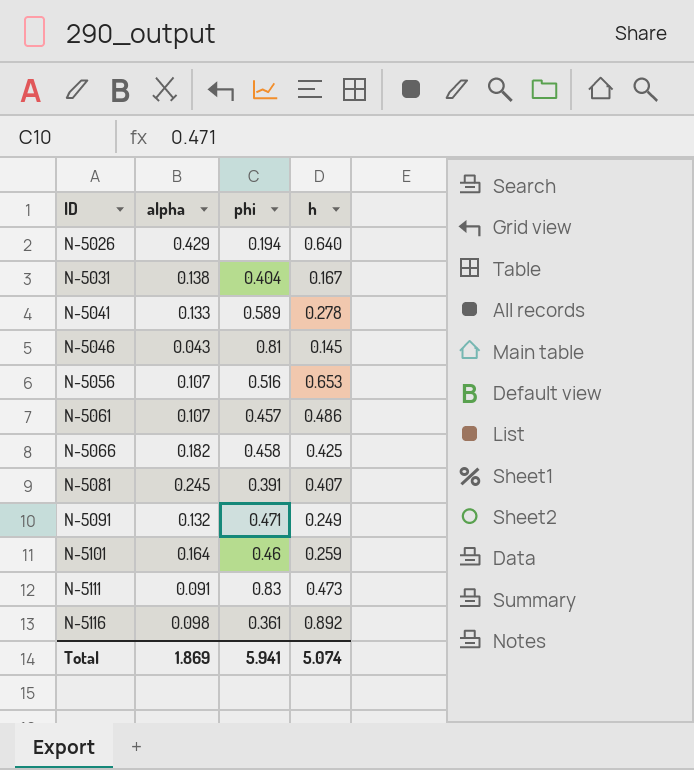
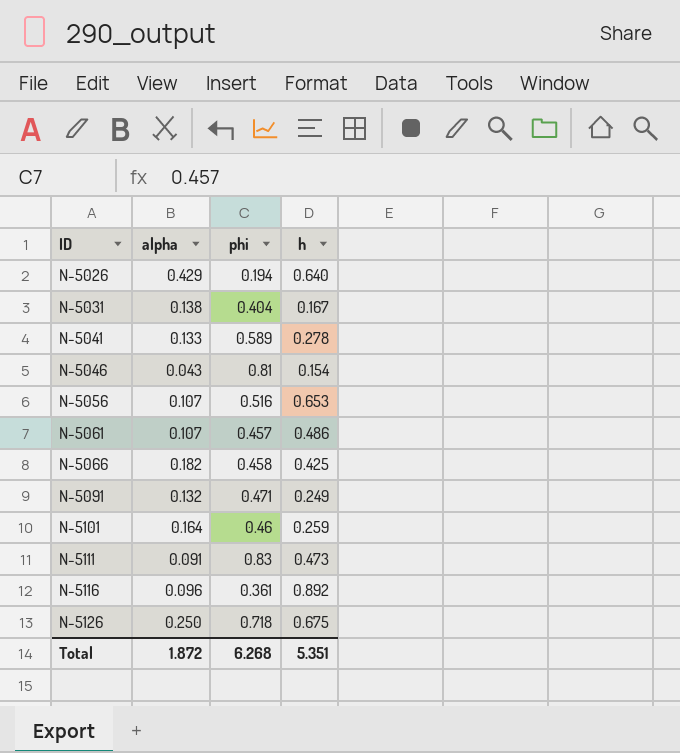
row N-5081: 0.245 | 0.391 | 0.407 -> none
N-5046 | h: 0.145 -> 0.154
N-5116 | alpha: 0.098 -> 0.096
row N-5126: none -> 0.250 | 0.718 | 0.675
Total | alpha: 1.869 -> 1.872
Total | phi: 5.941 -> 6.268
Total | h: 5.074 -> 5.351

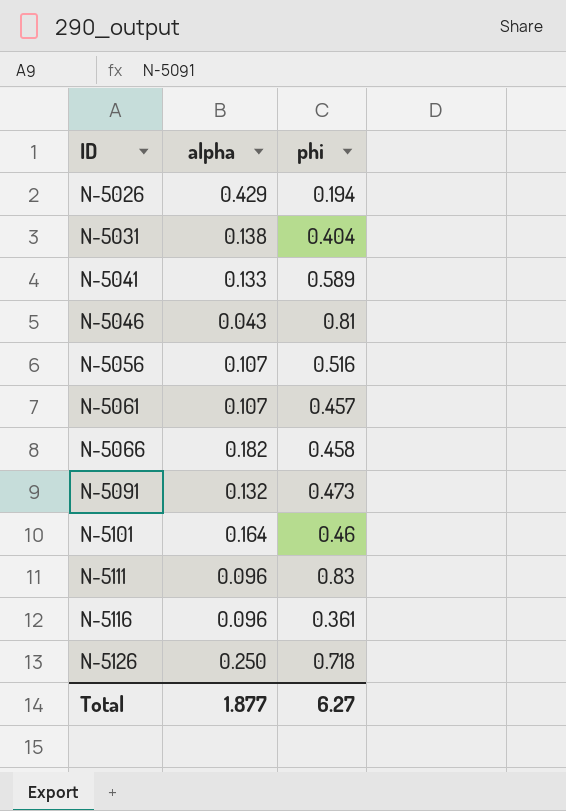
column h | position: 4 -> none
N-5091 | phi: 0.471 -> 0.473
N-5111 | alpha: 0.091 -> 0.096
Total | alpha: 1.872 -> 1.877
Total | phi: 6.268 -> 6.27

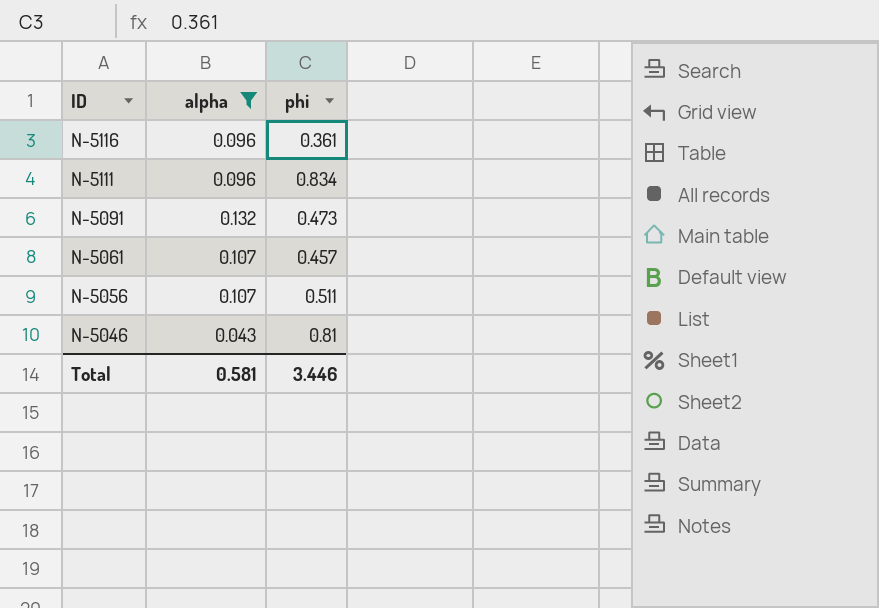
filter: none -> alpha <= 0.132
row order: ID ascending -> ID descending
N-5111 | phi: 0.83 -> 0.834
N-5056 | phi: 0.516 -> 0.511
Total | alpha: 1.877 -> 0.581
Total | phi: 6.27 -> 3.446

